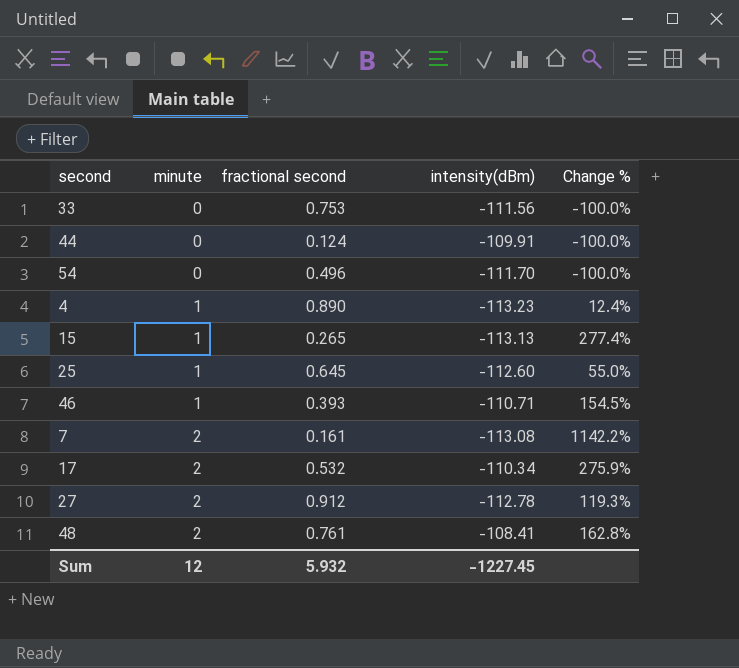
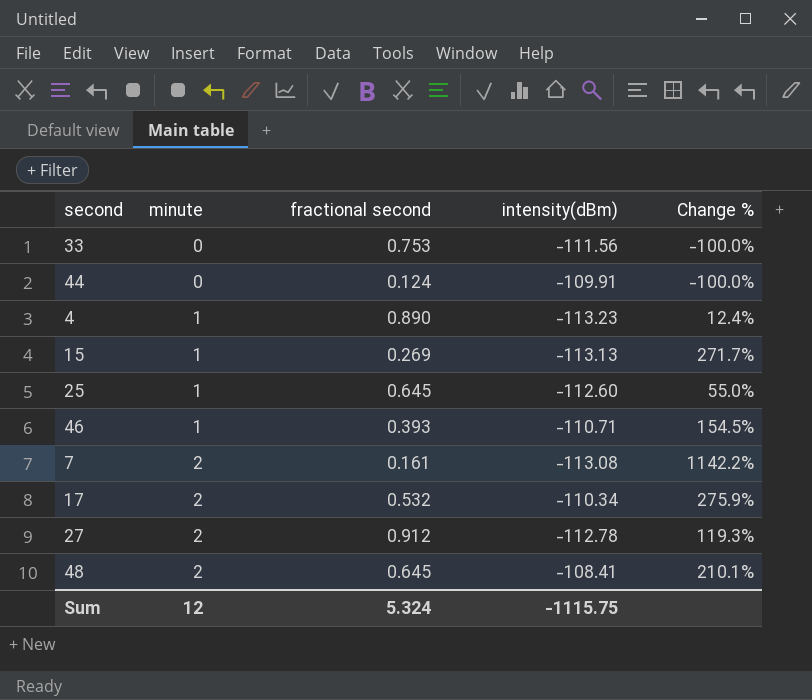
row 54: 0 | 0.496 | -111.70 | -100.0% -> none
15 | fractional second: 0.265 -> 0.269
15 | Change %: 277.4% -> 271.7%
48 | fractional second: 0.761 -> 0.645
48 | Change %: 162.8% -> 210.1%
Sum | fractional second: 5.932 -> 5.324
Sum | intensity(dBm): -1227.45 -> -1115.75

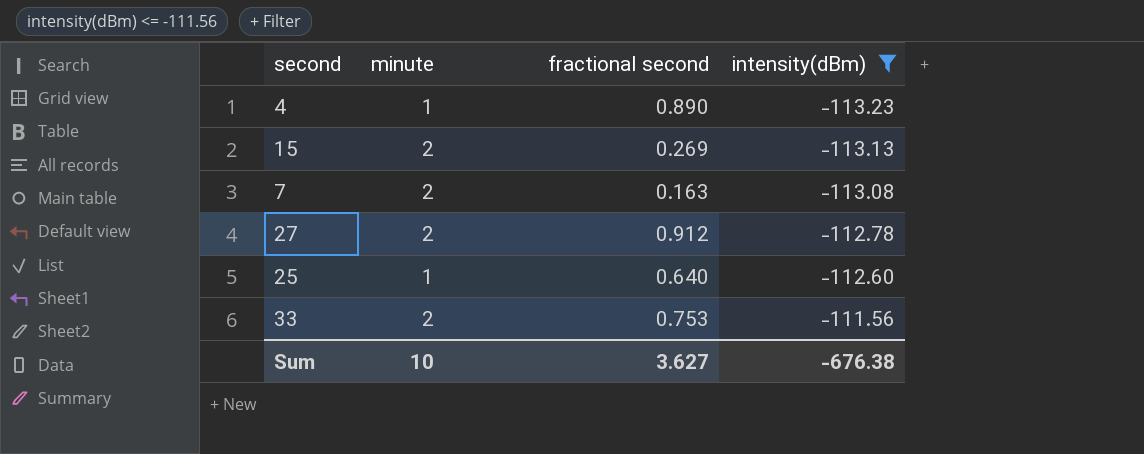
filter: none -> intensity(dBm) <= -111.56
row order: minute ascending -> intensity(dBm) ascending
column Change % | formula: ([minute] - [fractional second]) / [fractional second] -> none
15 | minute: 1 -> 2
7 | fractional second: 0.161 -> 0.163
25 | fractional second: 0.645 -> 0.640
33 | minute: 0 -> 2
Sum | minute: 12 -> 10
Sum | fractional second: 5.324 -> 3.627
Sum | intensity(dBm): -1115.75 -> -676.38

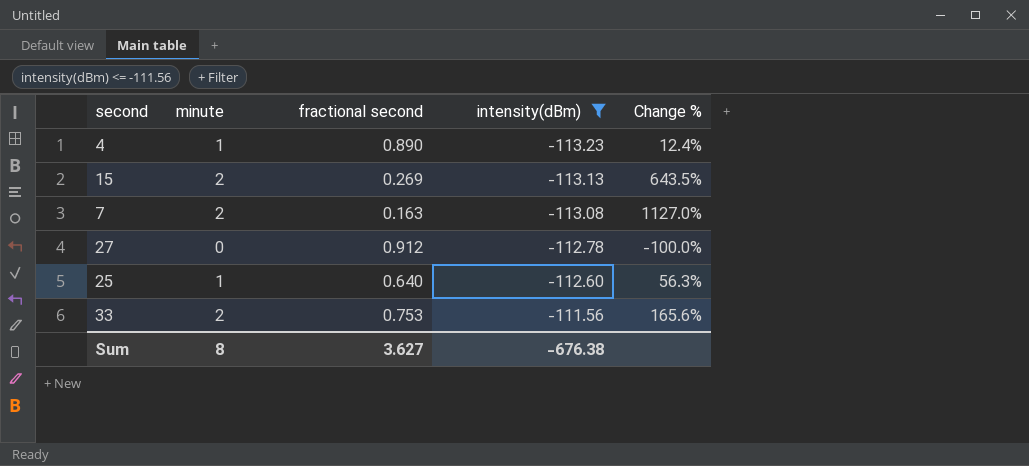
column Change % | formula: none -> ([minute] - [fractional second]) / [fractional second]
27 | minute: 2 -> 0
Sum | minute: 10 -> 8

